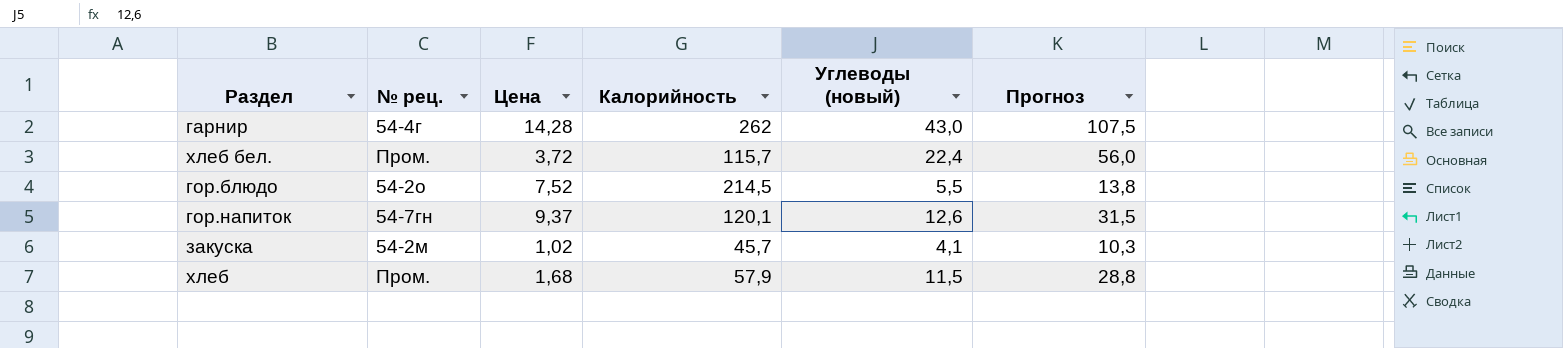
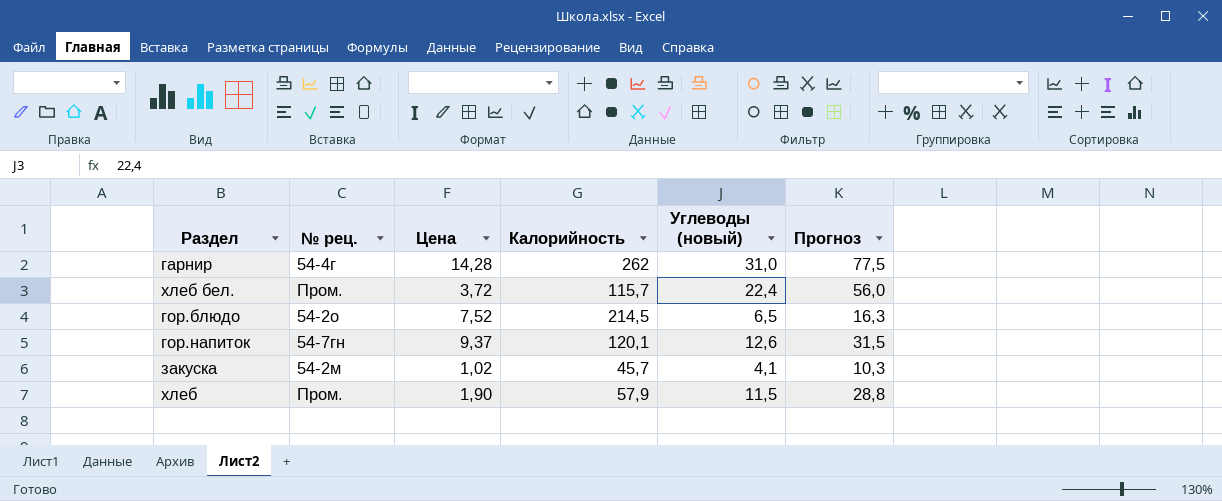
гарнир | Углеводы (новый): 43,0 -> 31,0
гарнир | Прогноз: 107,5 -> 77,5
гор.блюдо | Углеводы (новый): 5,5 -> 6,5
гор.блюдо | Прогноз: 13,8 -> 16,3
хлеб | Цена: 1,68 -> 1,90

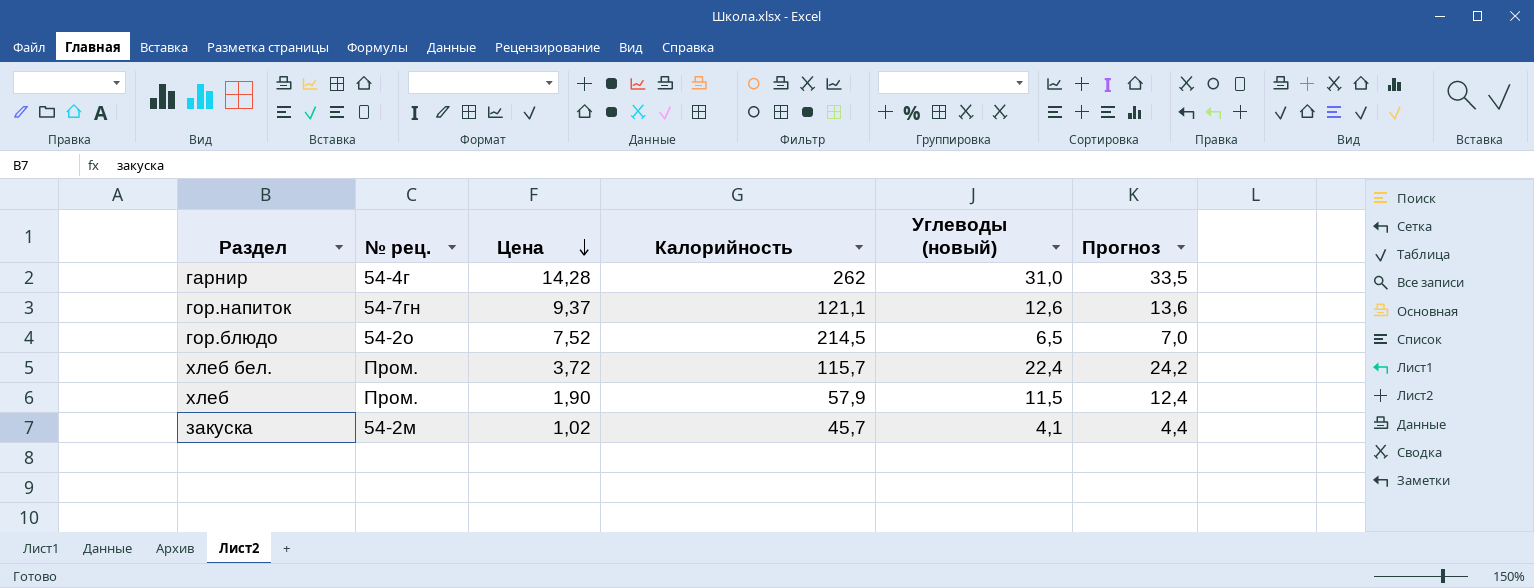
row order: none -> Цена descending
column Прогноз | formula: [Углеводы (новый)] * 2,5 -> [Углеводы (новый)] * 1,08
гор.напиток | Калорийность: 120,1 -> 121,1

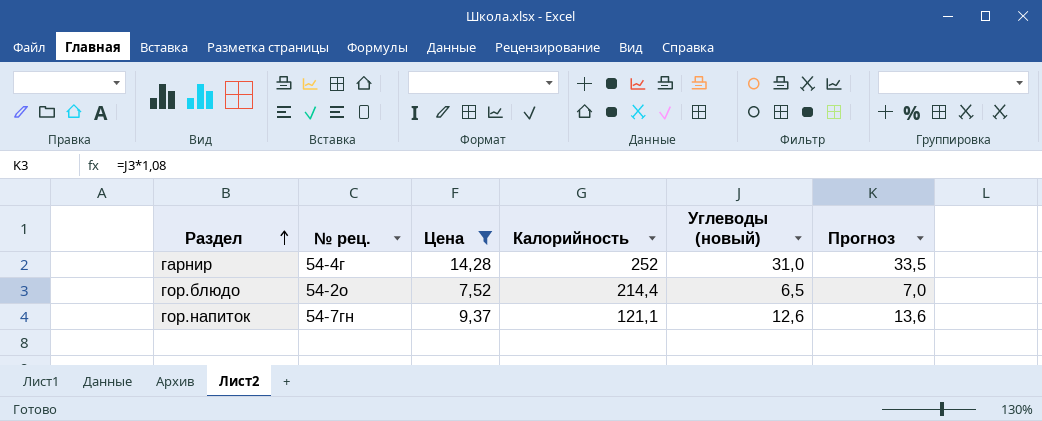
filter: none -> Цена >= 7,52
row order: Цена descending -> Раздел ascending
гарнир | Калорийность: 262 -> 252
гор.блюдо | Калорийность: 214,5 -> 214,4

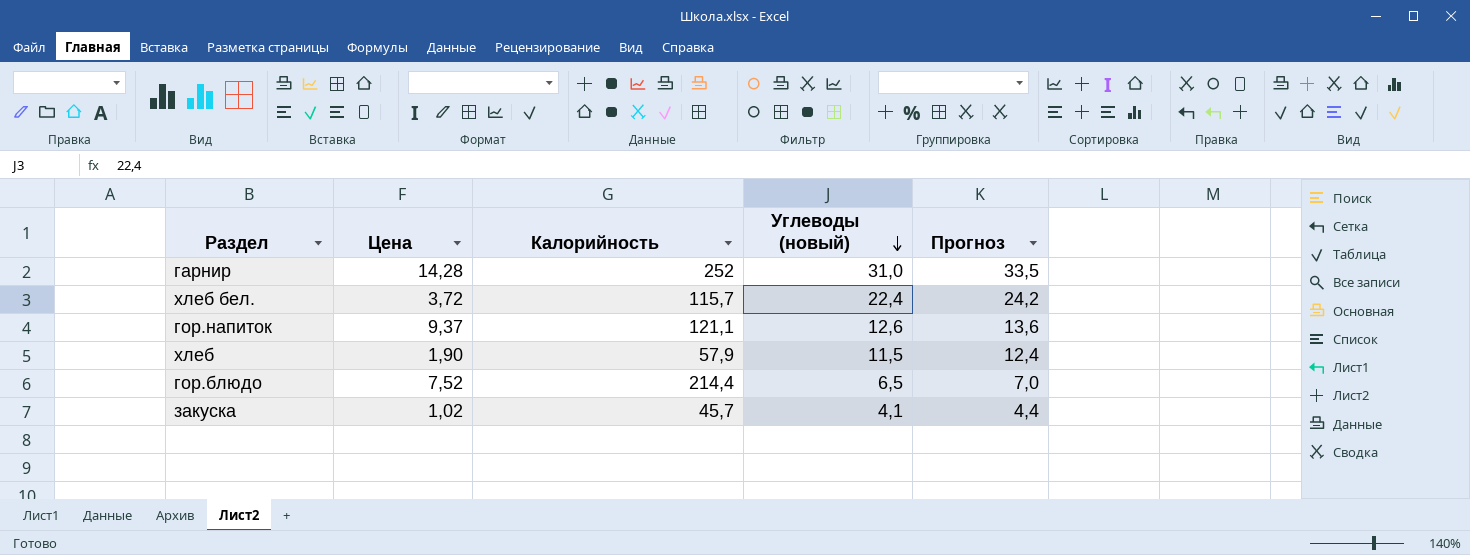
filter: Цена >= 7,52 -> none
row order: Раздел ascending -> Углеводы (новый) descending
column № рец. | position: 2 -> none

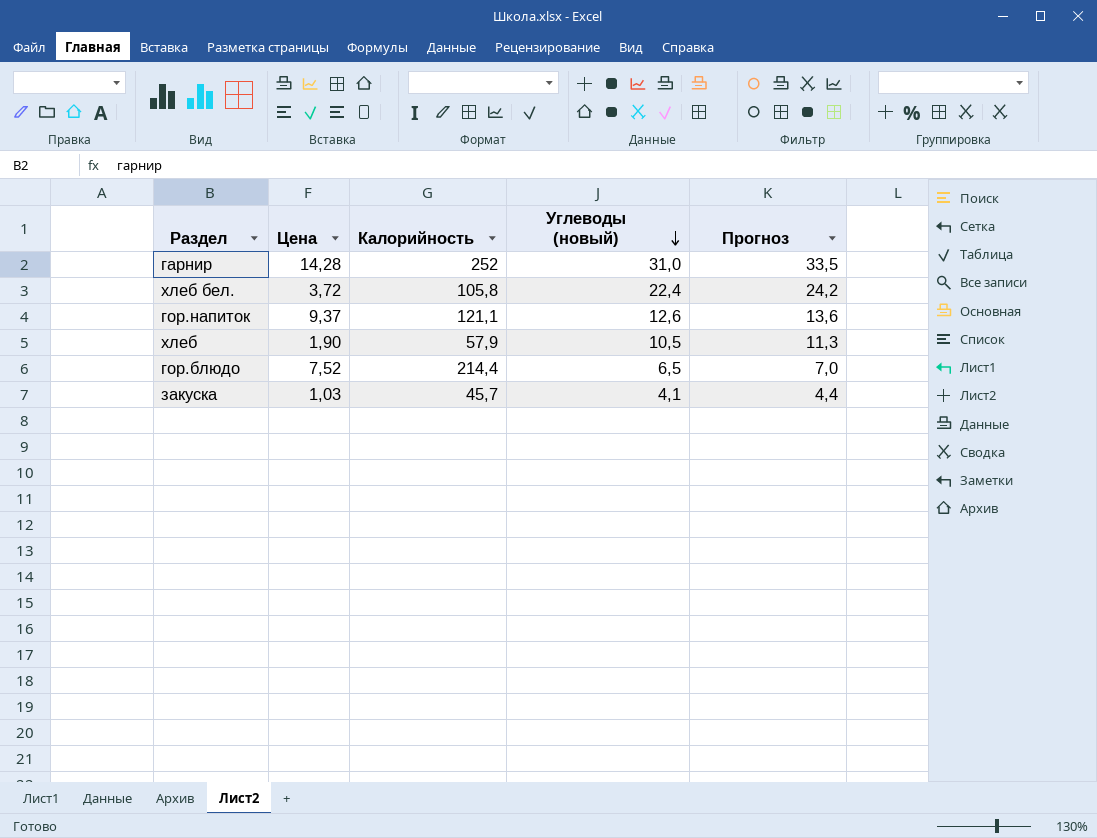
хлеб бел. | Калорийность: 115,7 -> 105,8
хлеб | Углеводы (новый): 11,5 -> 10,5
хлеб | Прогноз: 12,4 -> 11,3
закуска | Цена: 1,02 -> 1,03

